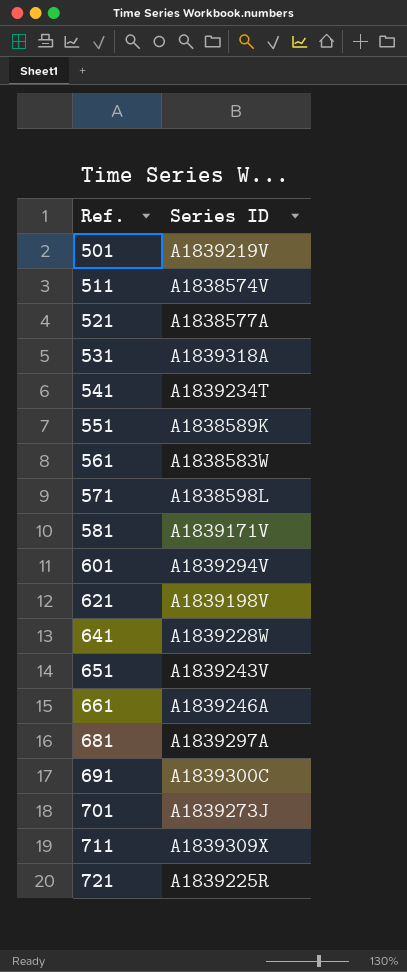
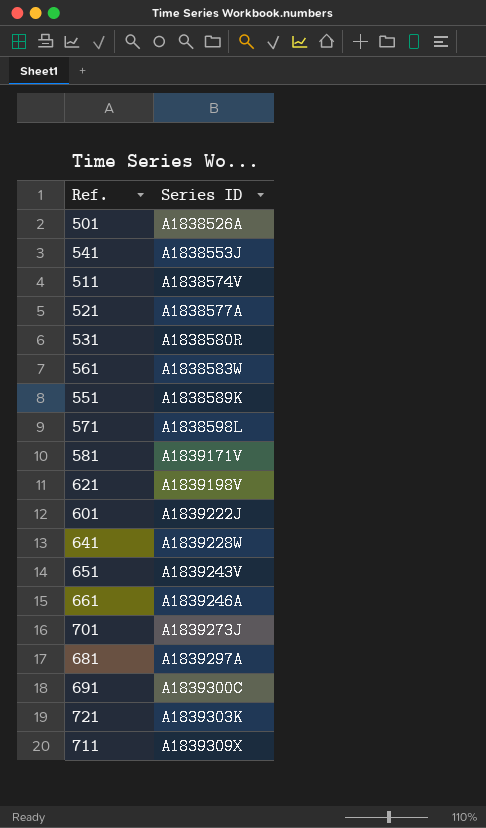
row order: Ref. ascending -> Series ID ascending
501 | Series ID: A1839219V -> A1838526A
541 | Series ID: A1839234T -> A1838553J
531 | Series ID: A1839318A -> A1838580R
601 | Series ID: A1839294V -> A1839222J
721 | Series ID: A1839225R -> A1839303K

